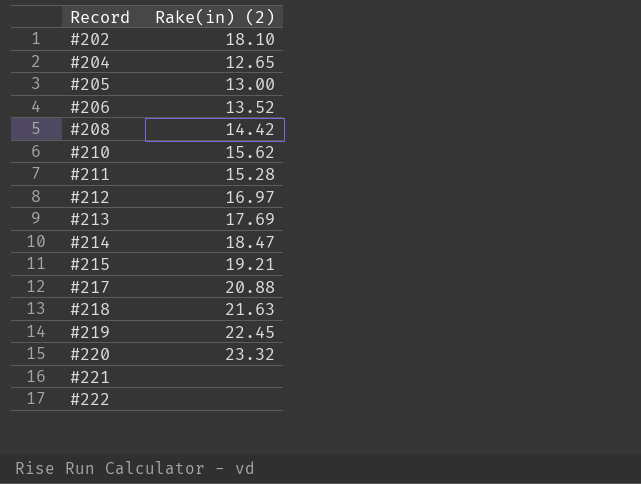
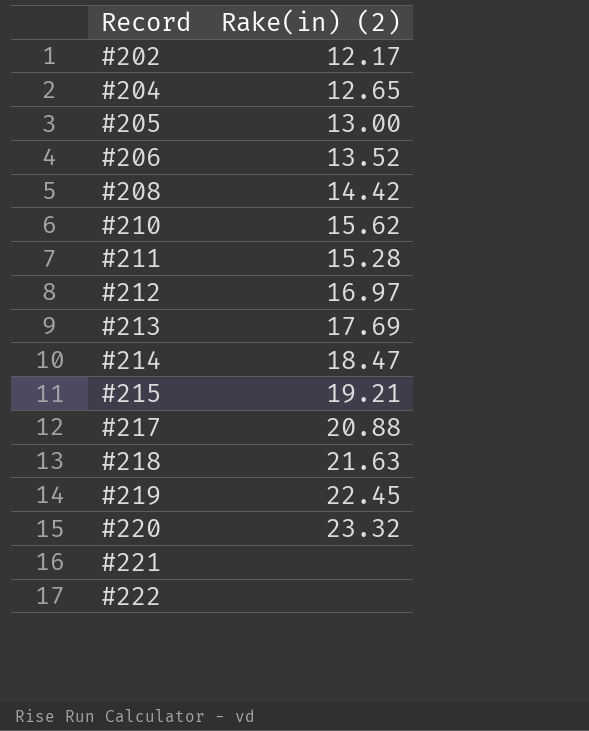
#202 | Rake(in) (2): 18.10 -> 12.17

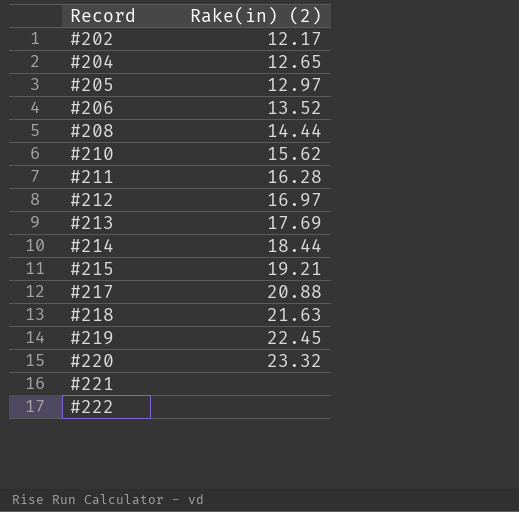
#205 | Rake(in) (2): 13.00 -> 12.97
#208 | Rake(in) (2): 14.42 -> 14.44
#211 | Rake(in) (2): 15.28 -> 16.28
#214 | Rake(in) (2): 18.47 -> 18.44

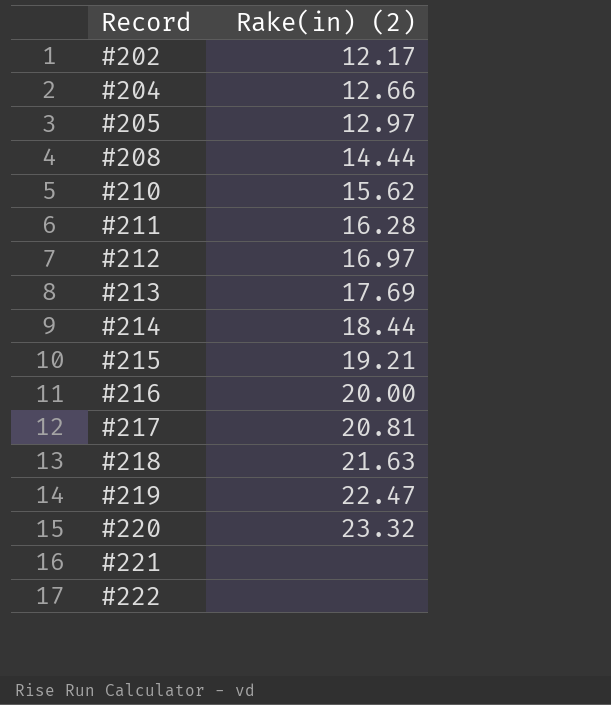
row #206: 13.52 -> none
#204 | Rake(in) (2): 12.65 -> 12.66
row #216: none -> 20.00
#217 | Rake(in) (2): 20.88 -> 20.81
#219 | Rake(in) (2): 22.45 -> 22.47

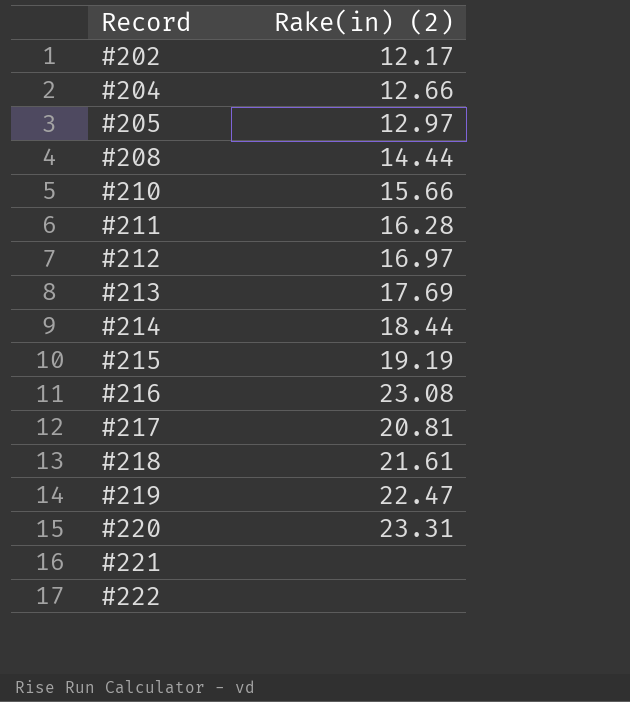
#210 | Rake(in) (2): 15.62 -> 15.66
#215 | Rake(in) (2): 19.21 -> 19.19
#216 | Rake(in) (2): 20.00 -> 23.08
#218 | Rake(in) (2): 21.63 -> 21.61
#220 | Rake(in) (2): 23.32 -> 23.31

